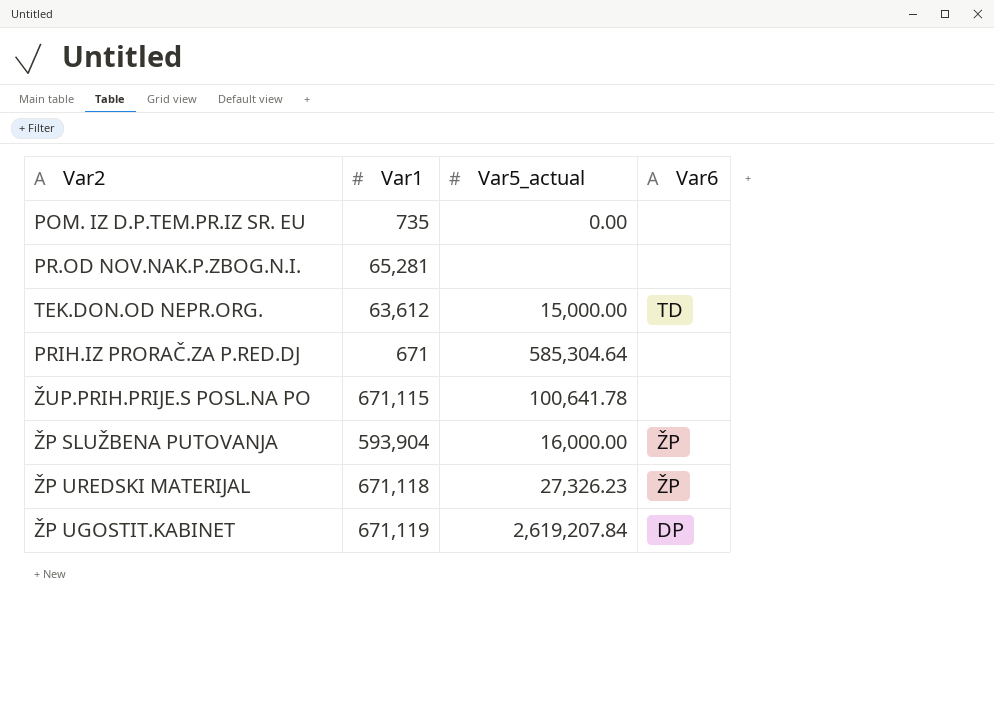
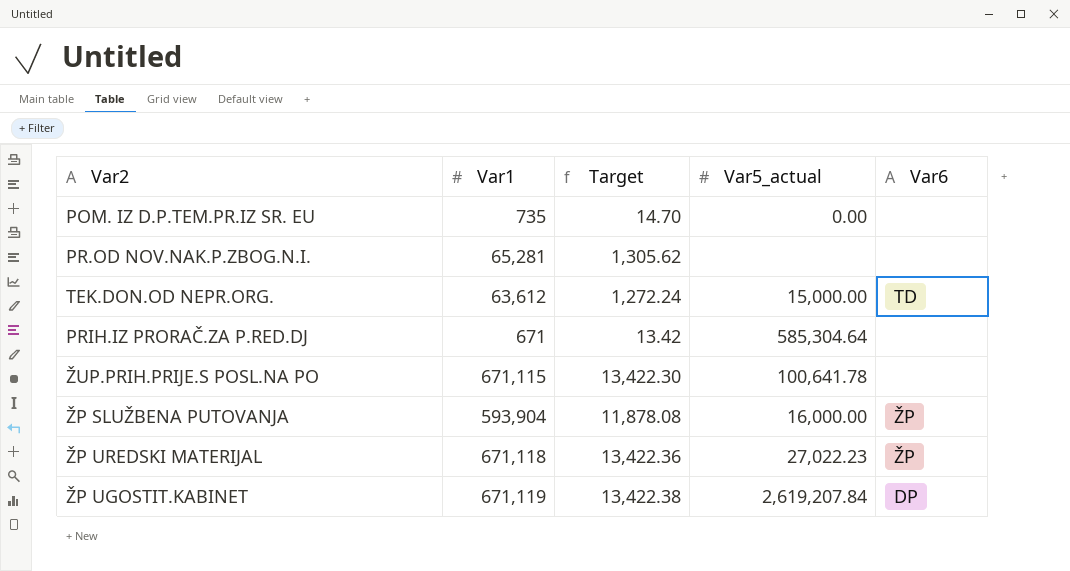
column Target | formula: none -> [Var1] * 0.02
ŽP UREDSKI MATERIJAL | Var5_actual: 27,326.23 -> 27,022.23

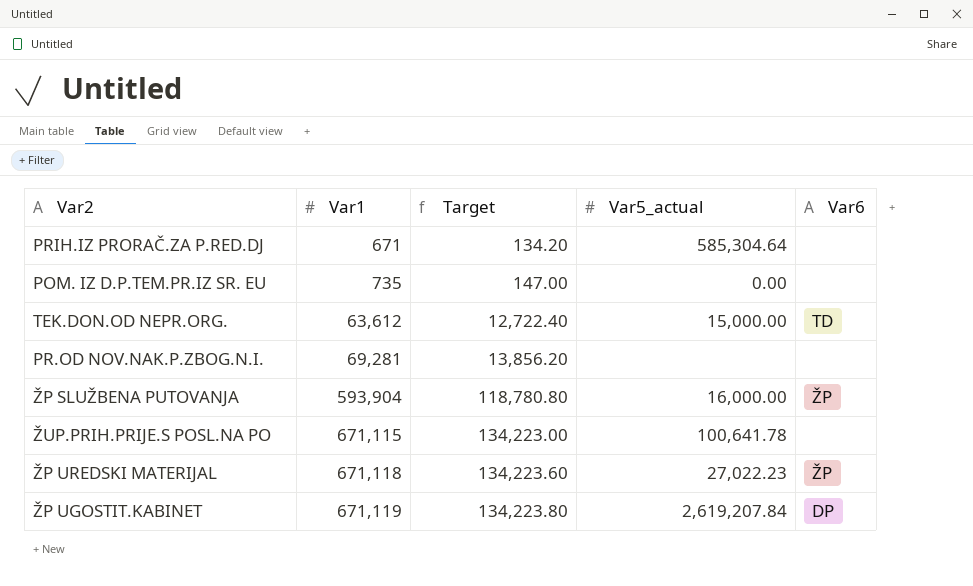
row order: none -> Var1 ascending
column Target | formula: [Var1] * 0.02 -> [Var1] * 0.2
PR.OD NOV.NAK.P.ZBOG.N.I. | Var1: 65,281 -> 69,281

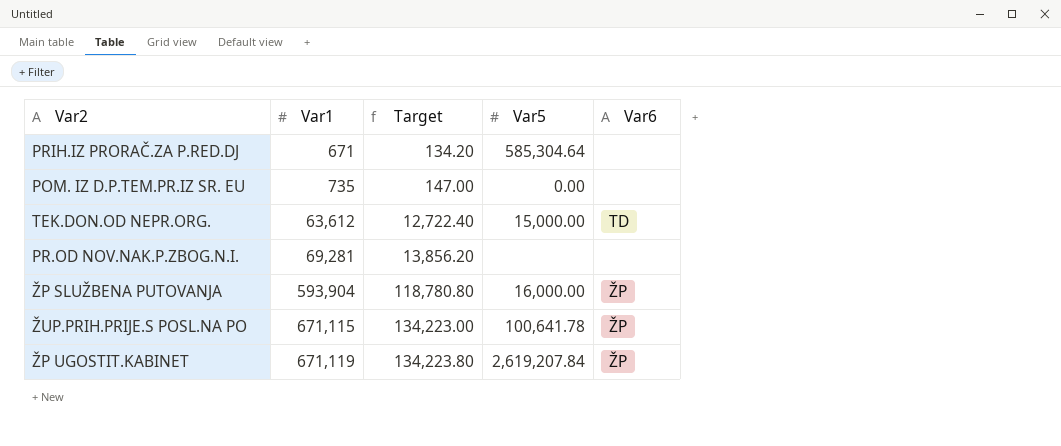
column name: Var5_actual -> Var5
row ŽP UREDSKI MATERIJAL: 671,118 | 134,223.60 | 27,022.23 | ŽP -> none
ŽUP.PRIH.PRIJE.S POSL.NA PO | Var6: none -> ŽP
ŽP UGOSTIT.KABINET | Var6: DP -> ŽP

